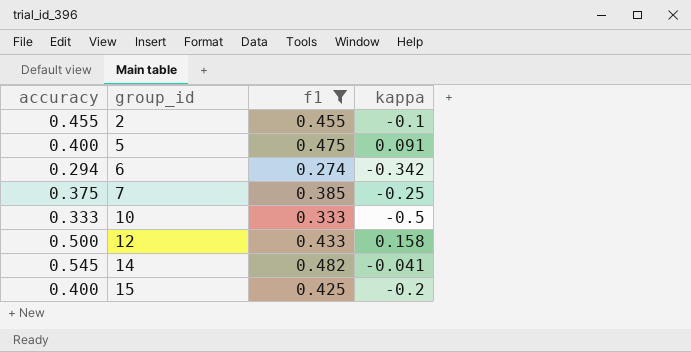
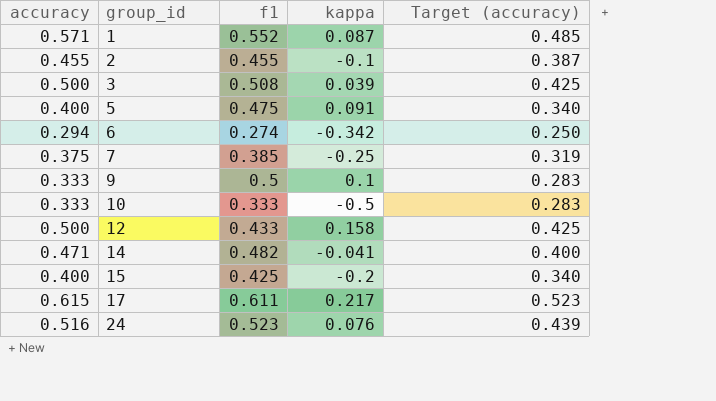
filter: f1 <= 0.482 -> none
column Target (accuracy) | formula: none -> [accuracy] * 0.85
14 | accuracy: 0.545 -> 0.471

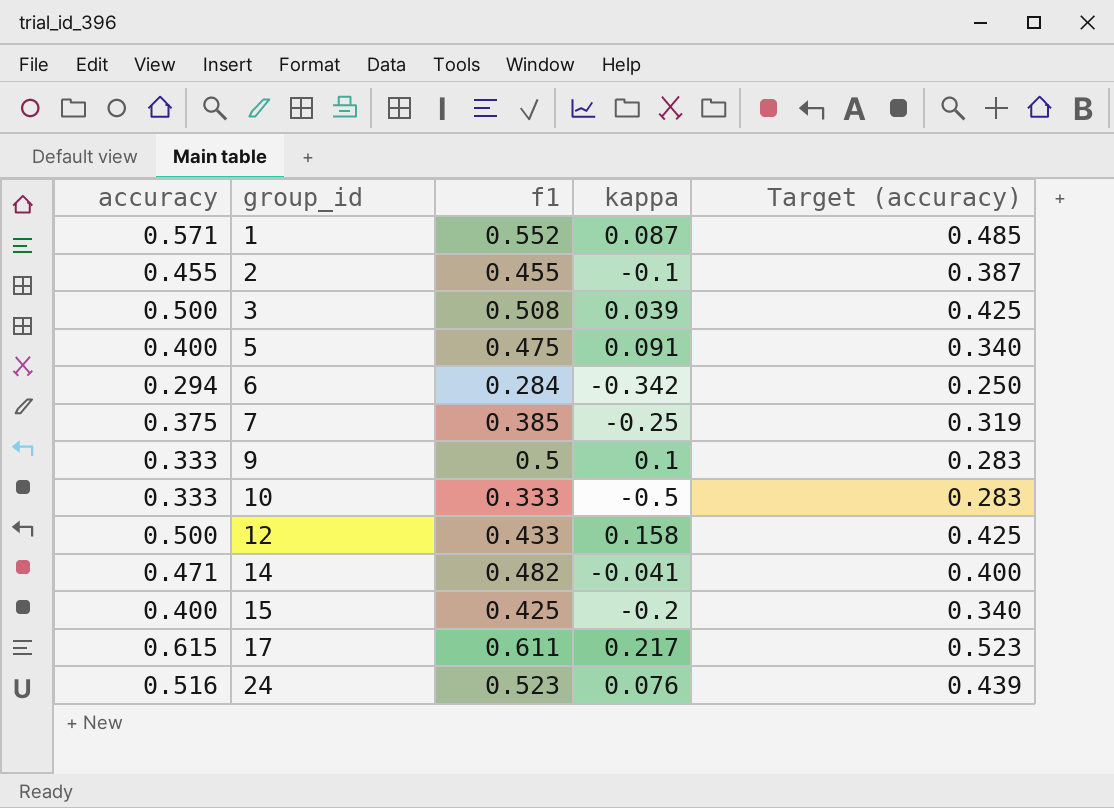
6 | f1: 0.274 -> 0.284

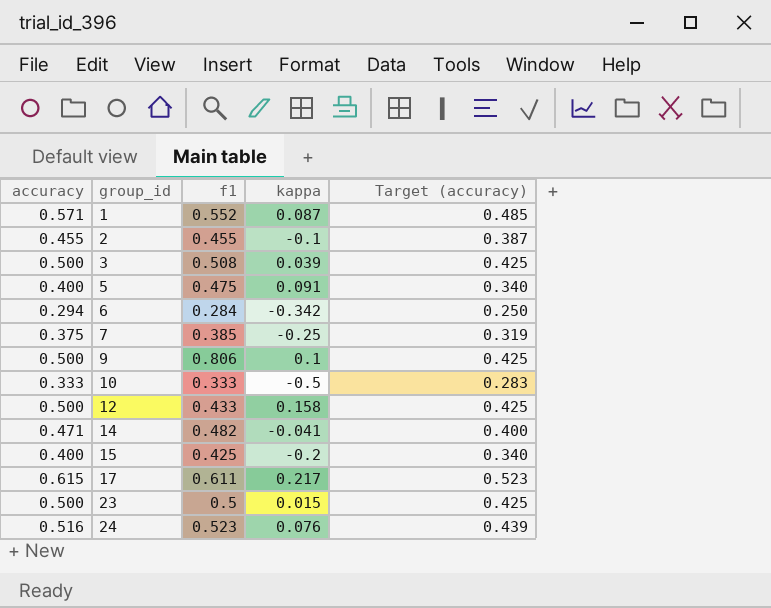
9 | accuracy: 0.333 -> 0.500
9 | f1: 0.5 -> 0.806
9 | Target (accuracy): 0.283 -> 0.425
row 23: none -> 0.500 | 0.5 | 0.015 | 0.425

